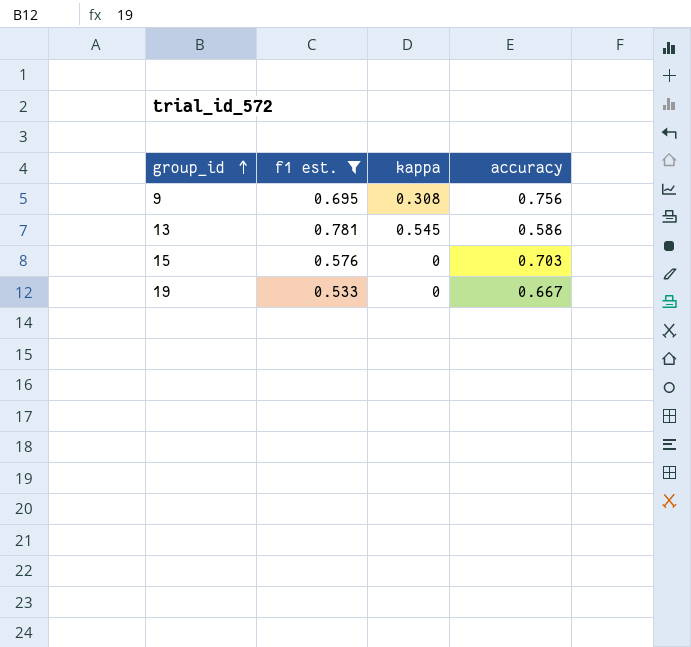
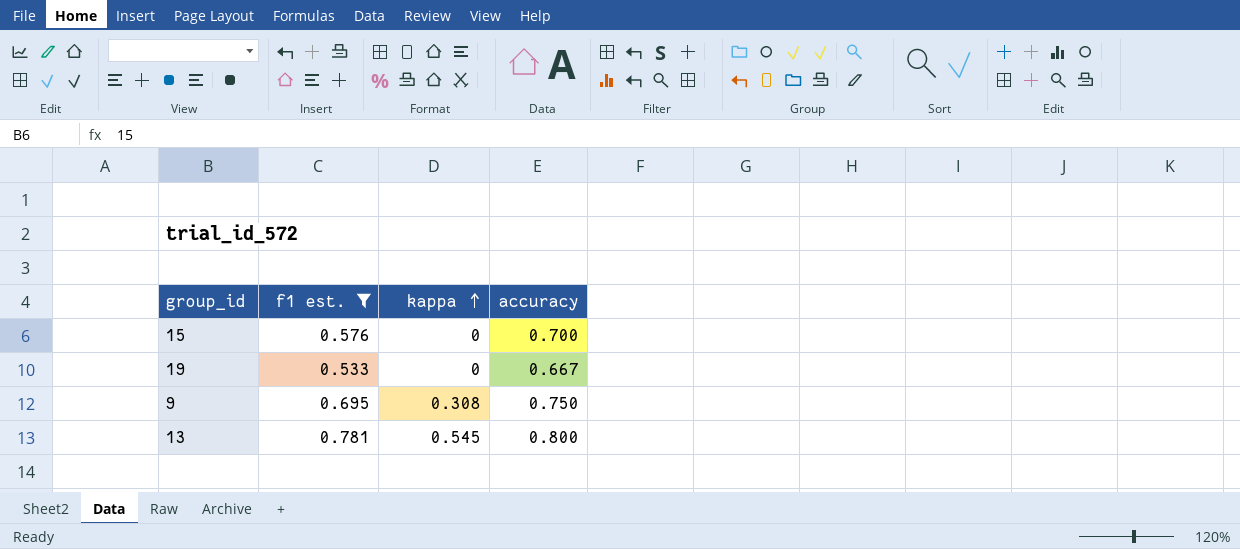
row order: group_id ascending -> kappa ascending
15 | accuracy: 0.703 -> 0.700
9 | accuracy: 0.756 -> 0.750
13 | accuracy: 0.586 -> 0.800

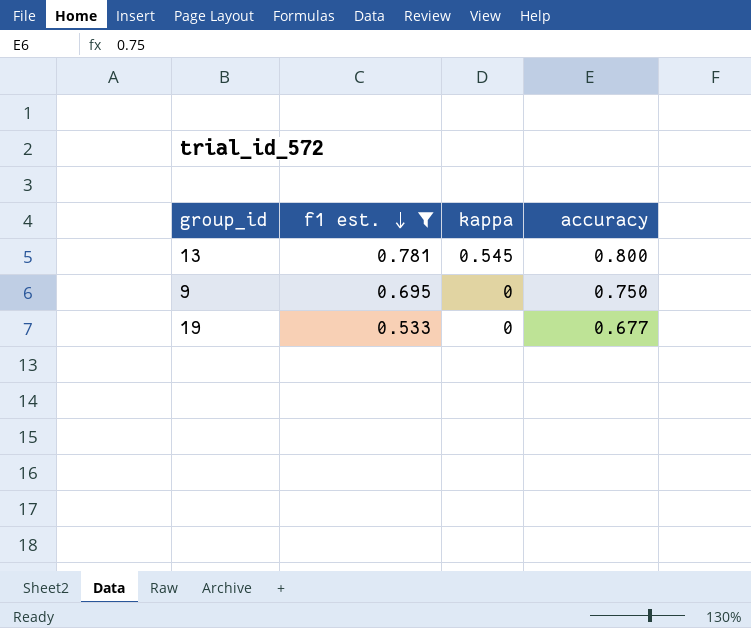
row order: kappa ascending -> f1 est. descending
row 15: 0.576 | 0 | 0.700 -> none
9 | kappa: 0.308 -> 0
19 | accuracy: 0.667 -> 0.677

